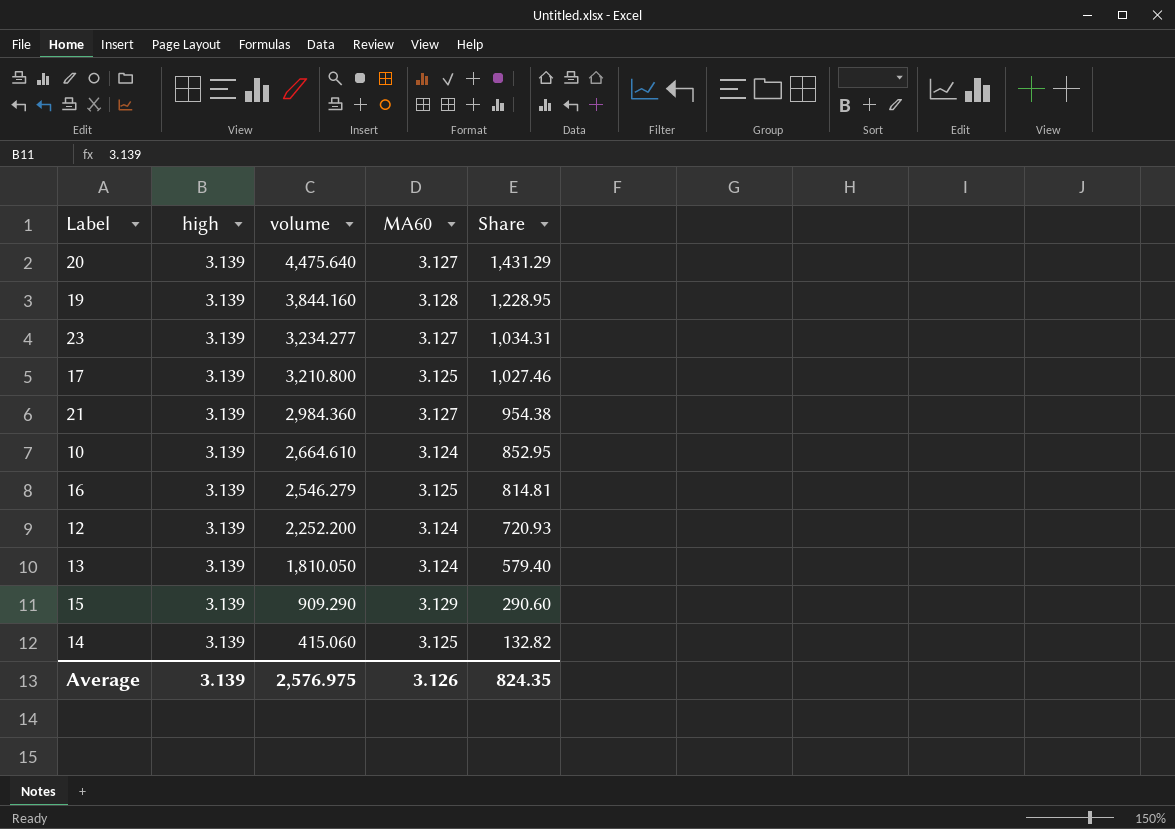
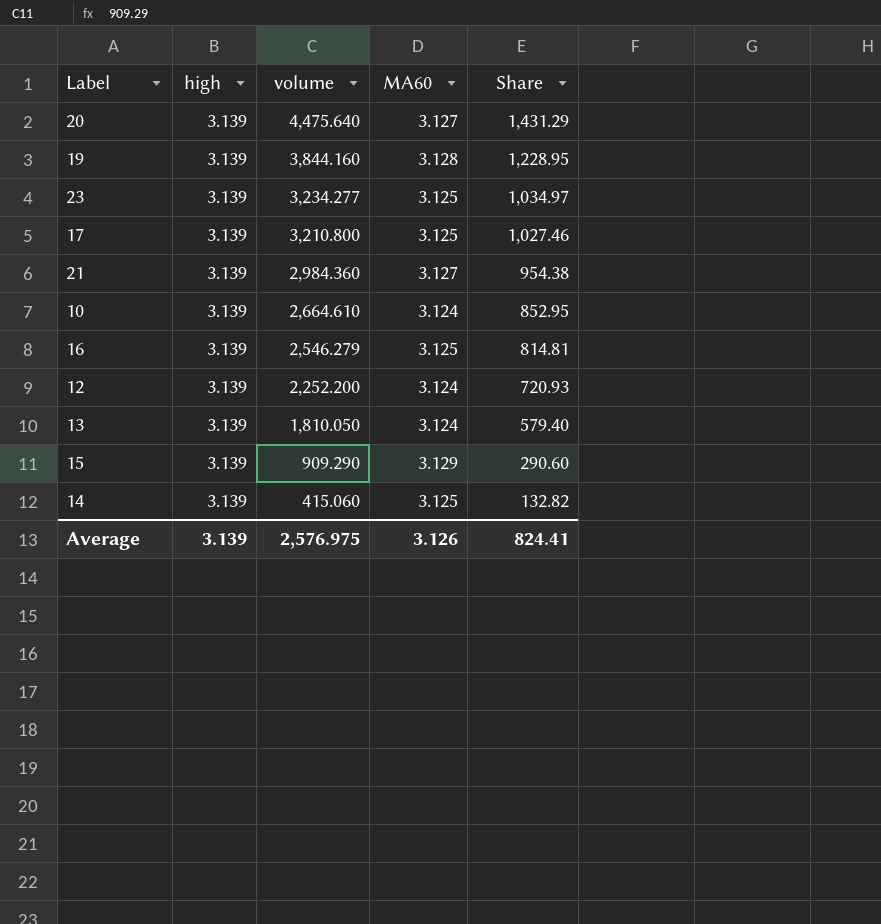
23 | MA60: 3.127 -> 3.125
23 | Share: 1,034.31 -> 1,034.97
Average | Share: 824.35 -> 824.41

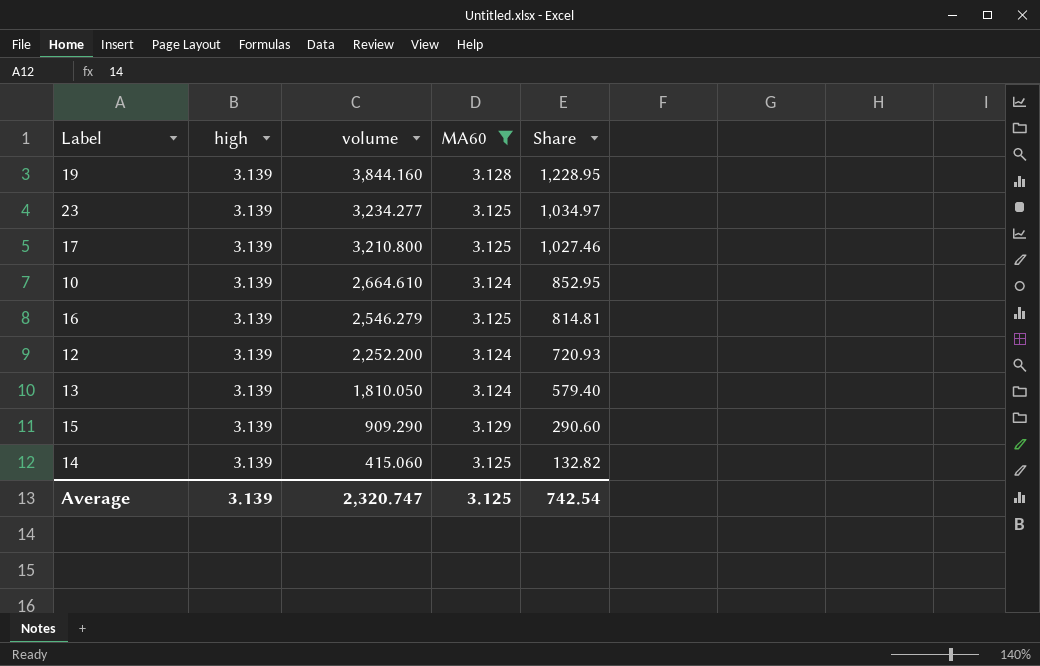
filter: none -> MA60 != 3.127
Average | volume: 2,576.975 -> 2,320.747
Average | MA60: 3.126 -> 3.125
Average | Share: 824.41 -> 742.54

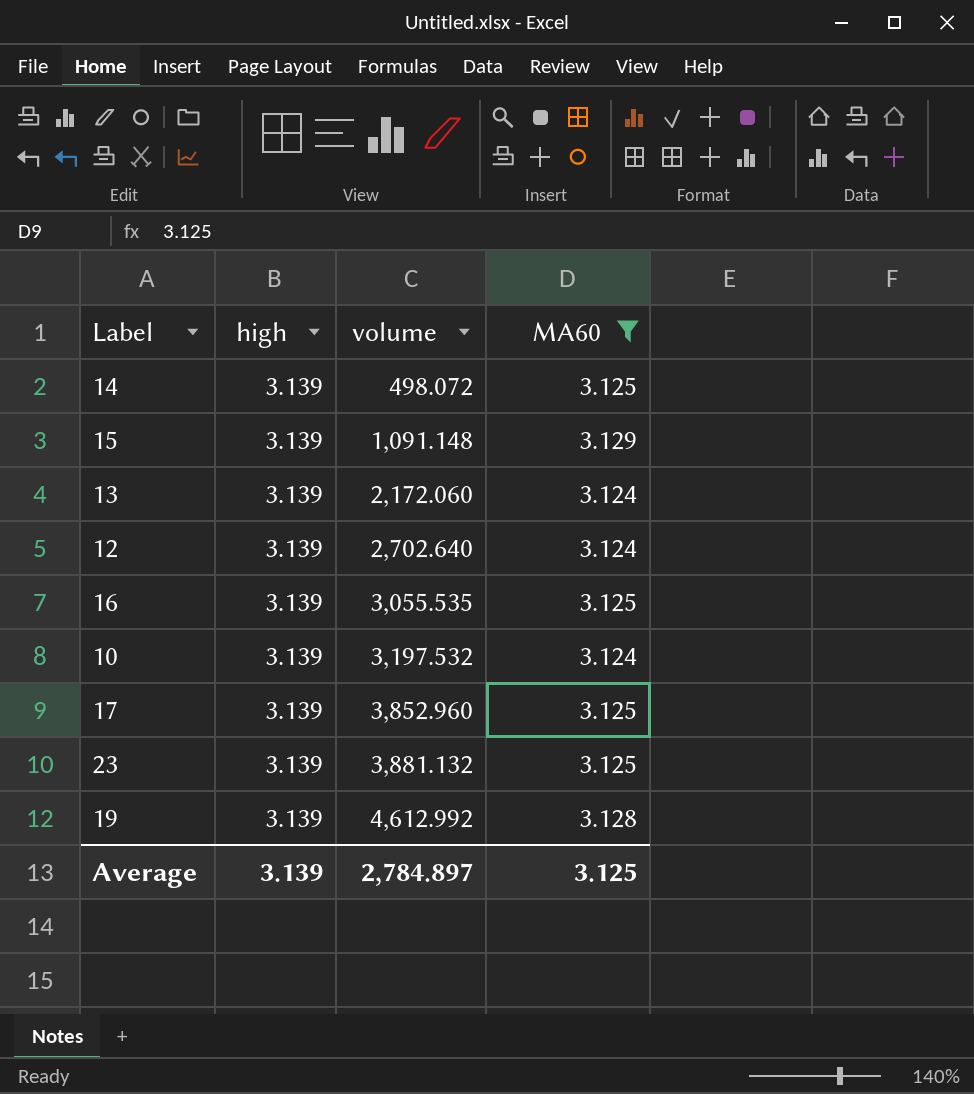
row order: volume descending -> volume ascending
column Share | formula: [volume] / [MA60] -> none
14 | volume: 415.060 -> 498.072
15 | volume: 909.290 -> 1,091.148
13 | volume: 1,810.050 -> 2,172.060
12 | volume: 2,252.200 -> 2,702.640
16 | volume: 2,546.279 -> 3,055.535
10 | volume: 2,664.610 -> 3,197.532
17 | volume: 3,210.800 -> 3,852.960
23 | volume: 3,234.277 -> 3,881.132
19 | volume: 3,844.160 -> 4,612.992
Average | volume: 2,320.747 -> 2,784.897

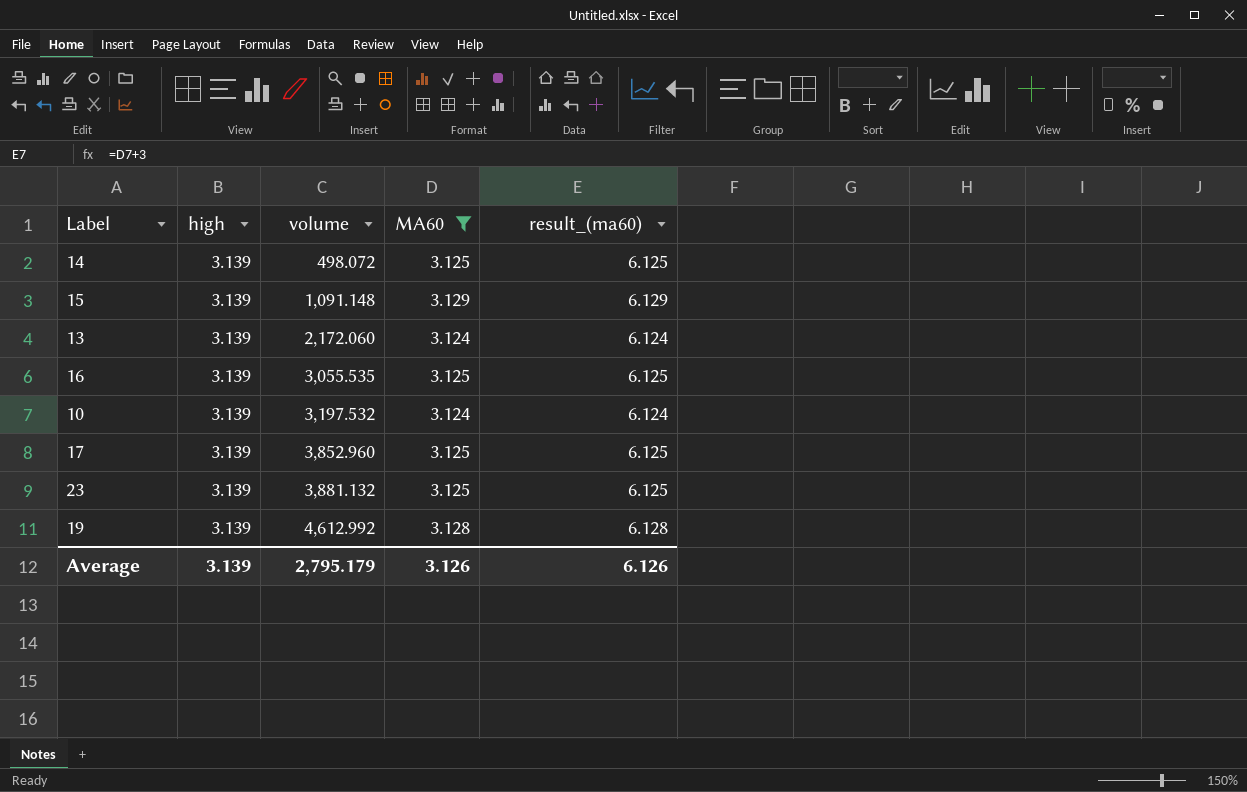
column result_(ma60) | formula: none -> [MA60] + 3
row 12: 3.139 | 2,702.640 | 3.124 -> none
Average | volume: 2,784.897 -> 2,795.179
Average | MA60: 3.125 -> 3.126

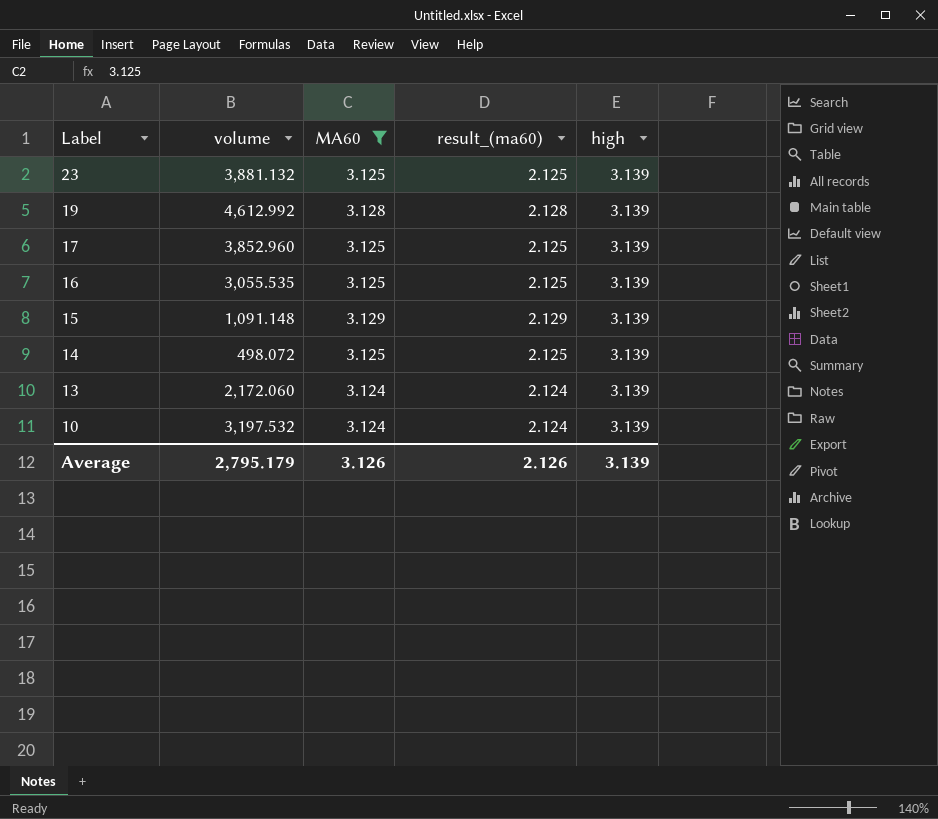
row order: volume ascending -> Label descending
column result_(ma60) | formula: [MA60] + 3 -> [MA60] - 1
column high | position: 2 -> 5
Average | result_(ma60): 6.126 -> 2.126

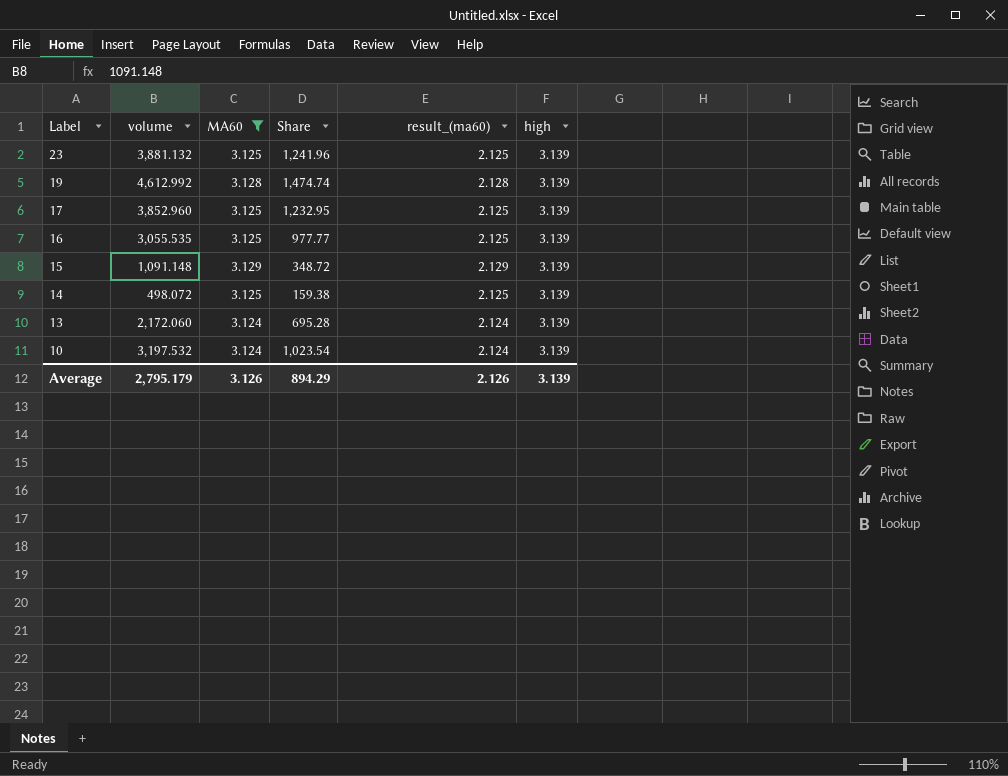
column Share | formula: none -> [volume] / [MA60]

